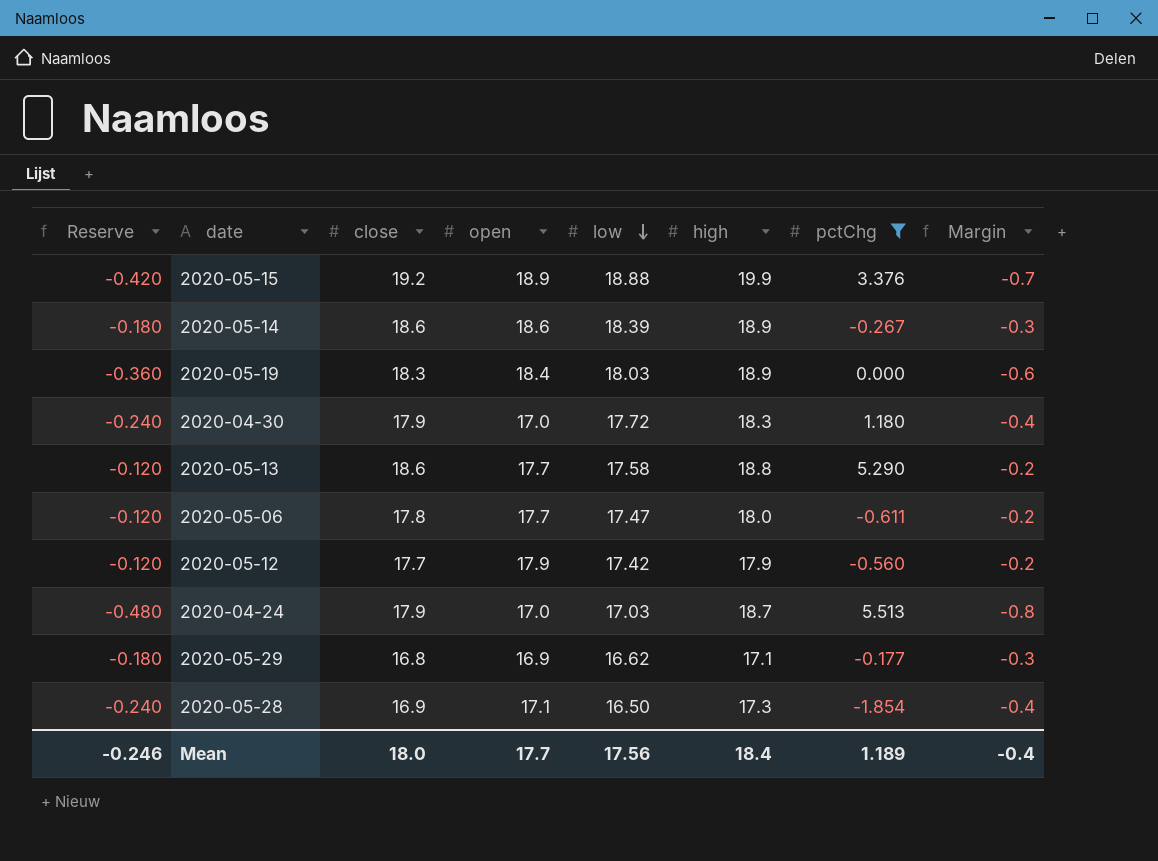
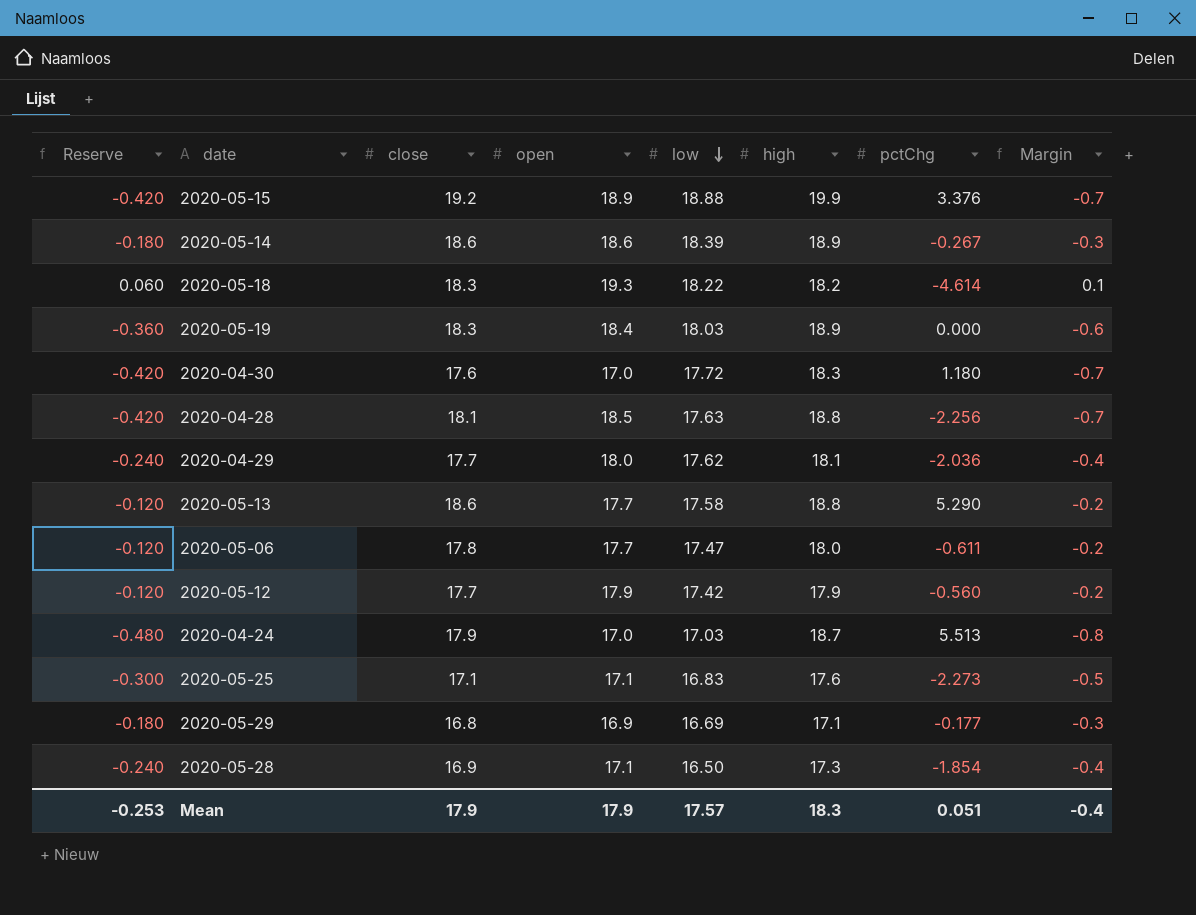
filter: pctChg >= -1.854 -> none
2020-04-30 | Reserve: -0.240 -> -0.420
2020-04-30 | close: 17.9 -> 17.6
2020-04-30 | Margin: -0.4 -> -0.7
2020-05-29 | low: 16.62 -> 16.69
Mean | Reserve: -0.246 -> -0.253
Mean | close: 18.0 -> 17.9
Mean | open: 17.7 -> 17.9
Mean | low: 17.56 -> 17.57
Mean | high: 18.4 -> 18.3
Mean | pctChg: 1.189 -> 0.051

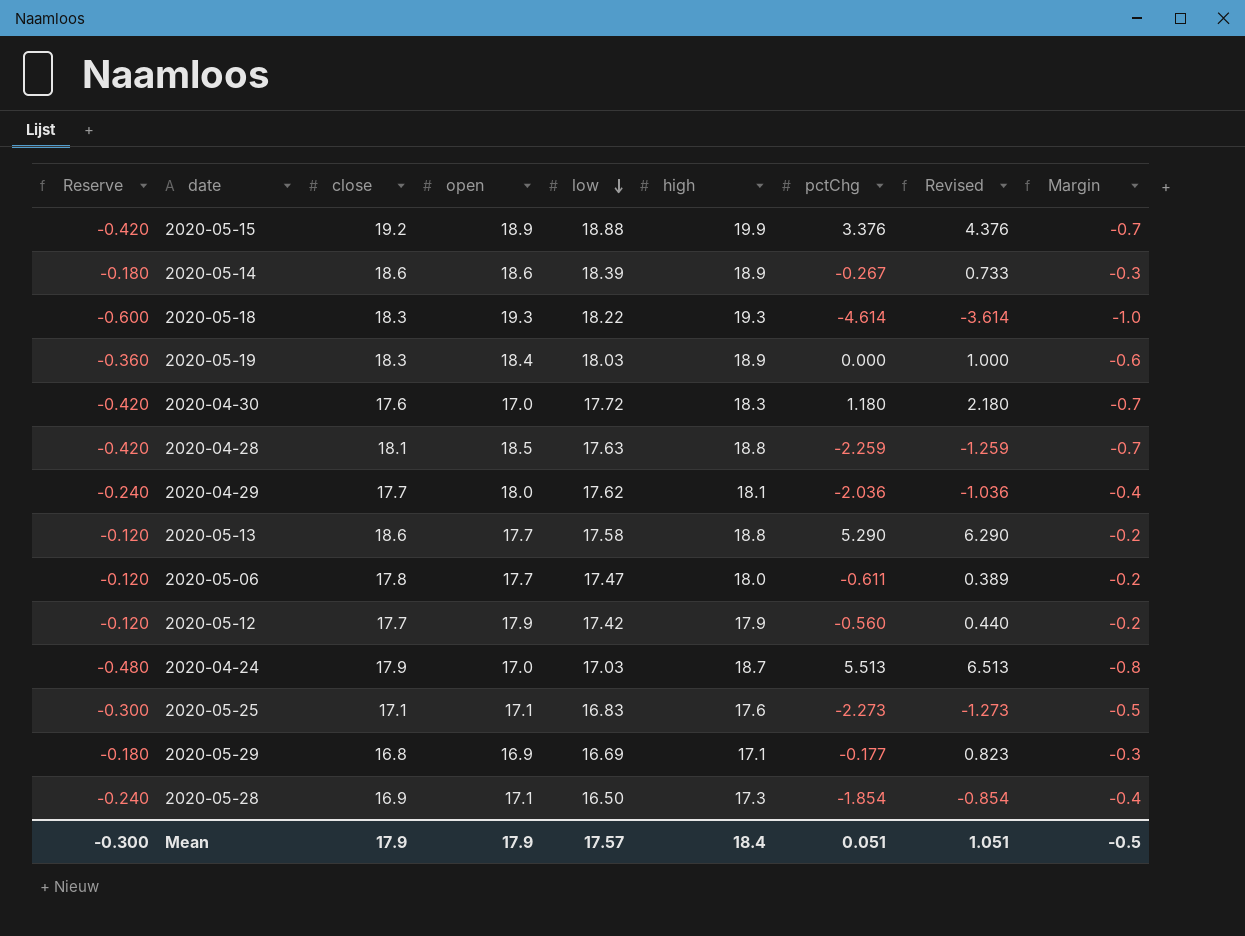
column Revised | formula: none -> [pctChg] + 1
2020-05-18 | Reserve: 0.060 -> -0.600
2020-05-18 | high: 18.2 -> 19.3
2020-05-18 | Margin: 0.1 -> -1.0
2020-04-28 | pctChg: -2.256 -> -2.259
Mean | Reserve: -0.253 -> -0.300
Mean | high: 18.3 -> 18.4
Mean | Margin: -0.4 -> -0.5

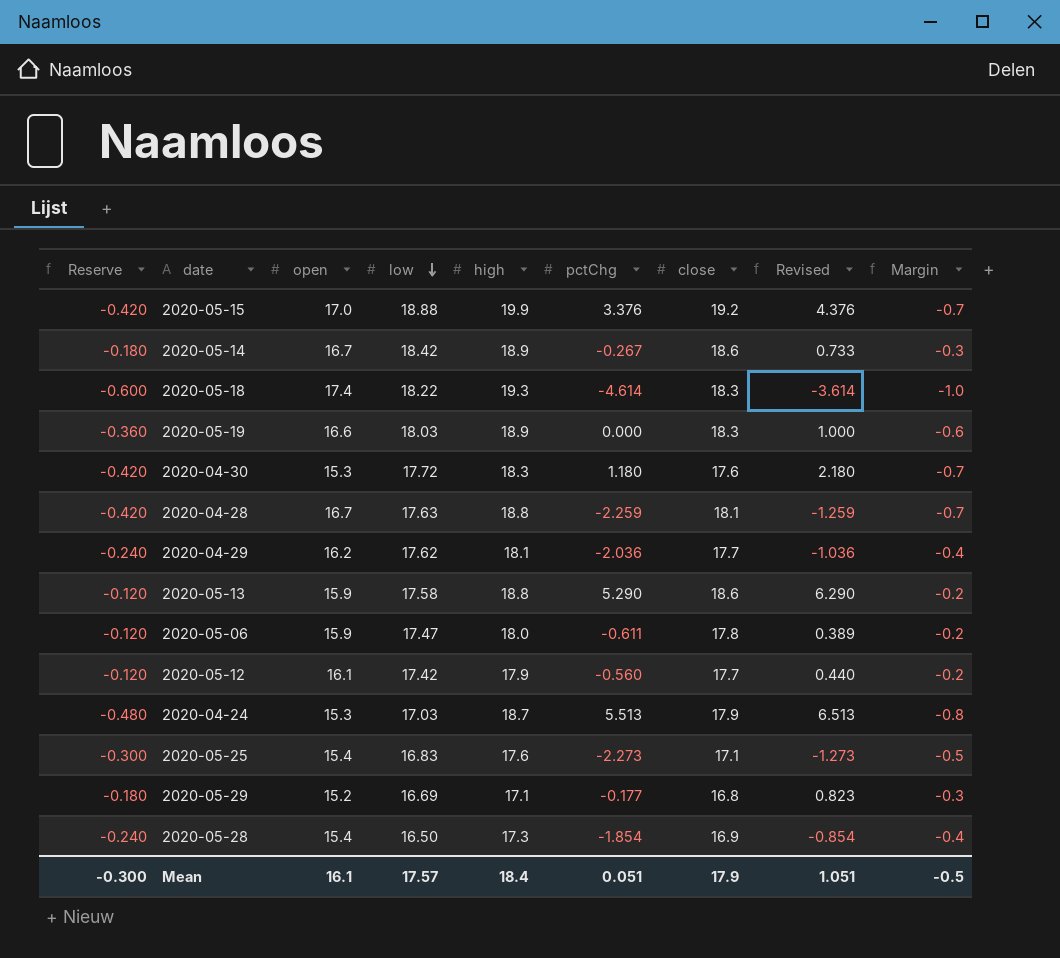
column close | position: 3 -> 7
2020-05-15 | open: 18.9 -> 17.0
2020-05-14 | open: 18.6 -> 16.7
2020-05-14 | low: 18.39 -> 18.42
2020-05-18 | open: 19.3 -> 17.4
2020-05-19 | open: 18.4 -> 16.6
2020-04-30 | open: 17.0 -> 15.3
2020-04-28 | open: 18.5 -> 16.7
2020-04-29 | open: 18.0 -> 16.2
2020-05-13 | open: 17.7 -> 15.9
2020-05-06 | open: 17.7 -> 15.9
2020-05-12 | open: 17.9 -> 16.1
2020-04-24 | open: 17.0 -> 15.3
2020-05-25 | open: 17.1 -> 15.4
2020-05-29 | open: 16.9 -> 15.2
2020-05-28 | open: 17.1 -> 15.4
Mean | open: 17.9 -> 16.1

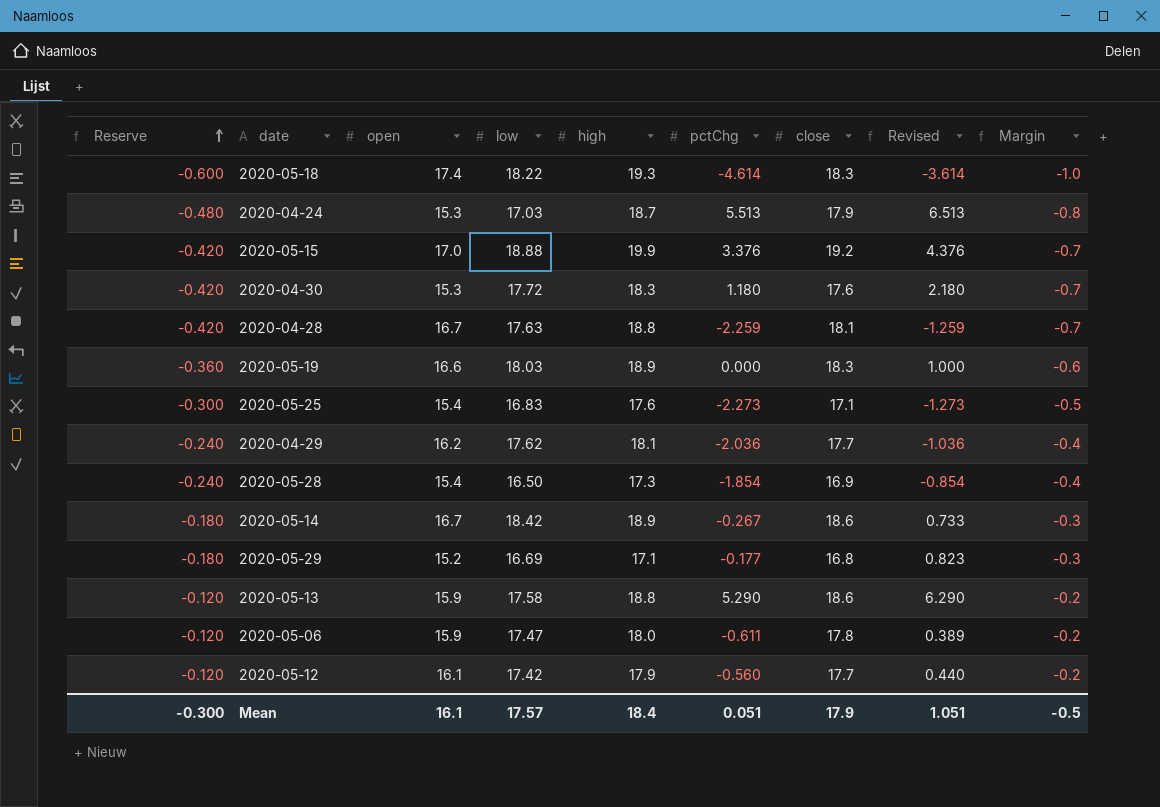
row order: low descending -> Reserve ascending

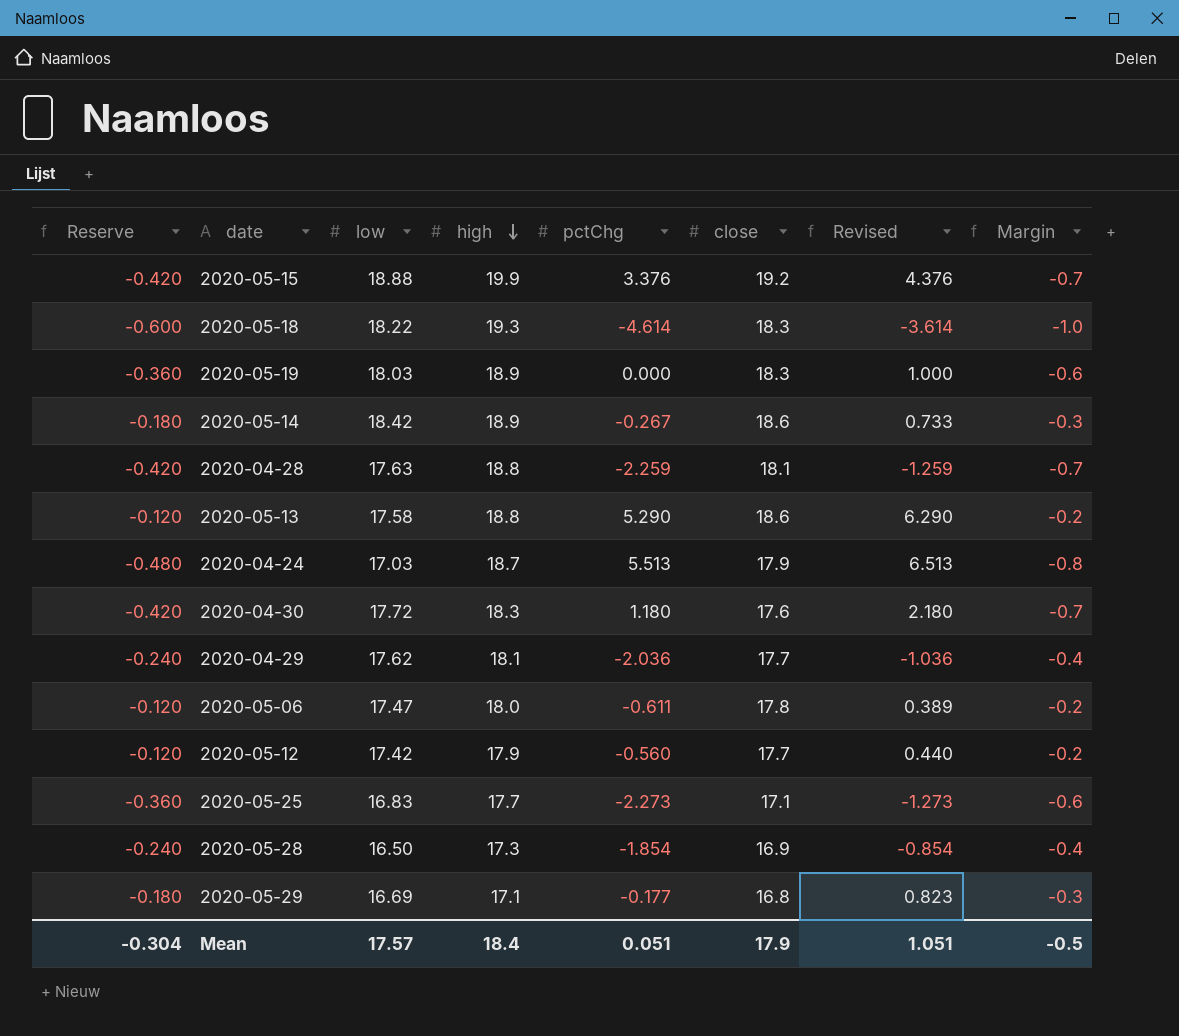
row order: Reserve ascending -> high descending
column open | position: 3 -> none
2020-05-25 | Reserve: -0.300 -> -0.360
2020-05-25 | high: 17.6 -> 17.7
2020-05-25 | Margin: -0.5 -> -0.6
Mean | Reserve: -0.300 -> -0.304

